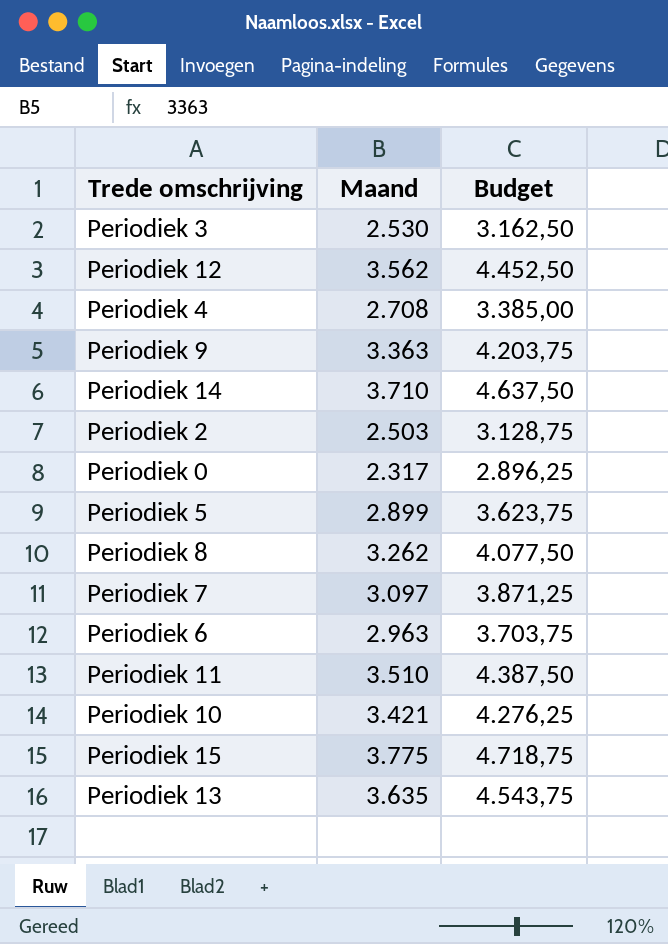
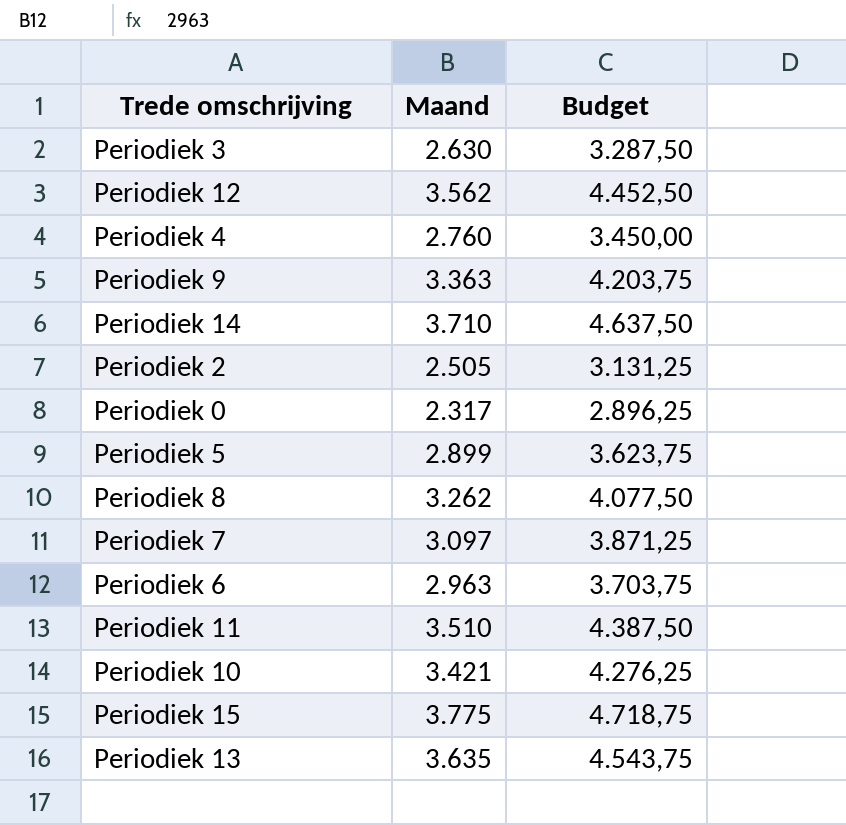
Periodiek 3 | Maand: 2.530 -> 2.630
Periodiek 3 | Budget: 3.162,50 -> 3.287,50
Periodiek 4 | Maand: 2.708 -> 2.760
Periodiek 4 | Budget: 3.385,00 -> 3.450,00
Periodiek 2 | Maand: 2.503 -> 2.505
Periodiek 2 | Budget: 3.128,75 -> 3.131,25

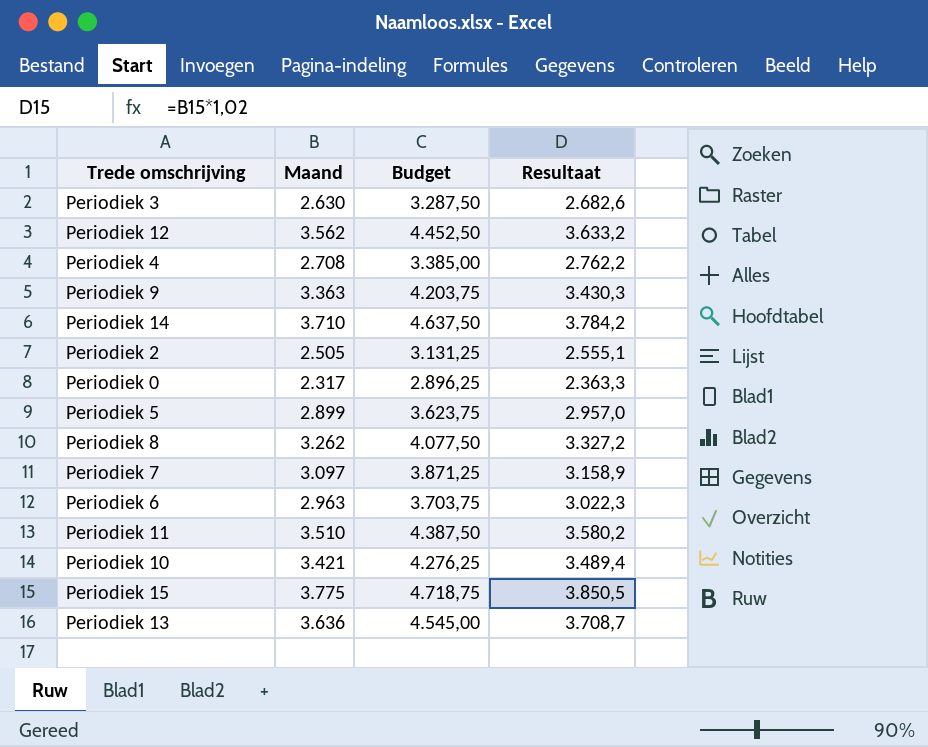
column Resultaat | formula: none -> [Maand] * 1,02
Periodiek 4 | Maand: 2.760 -> 2.708
Periodiek 4 | Budget: 3.450,00 -> 3.385,00
Periodiek 13 | Maand: 3.635 -> 3.636
Periodiek 13 | Budget: 4.543,75 -> 4.545,00

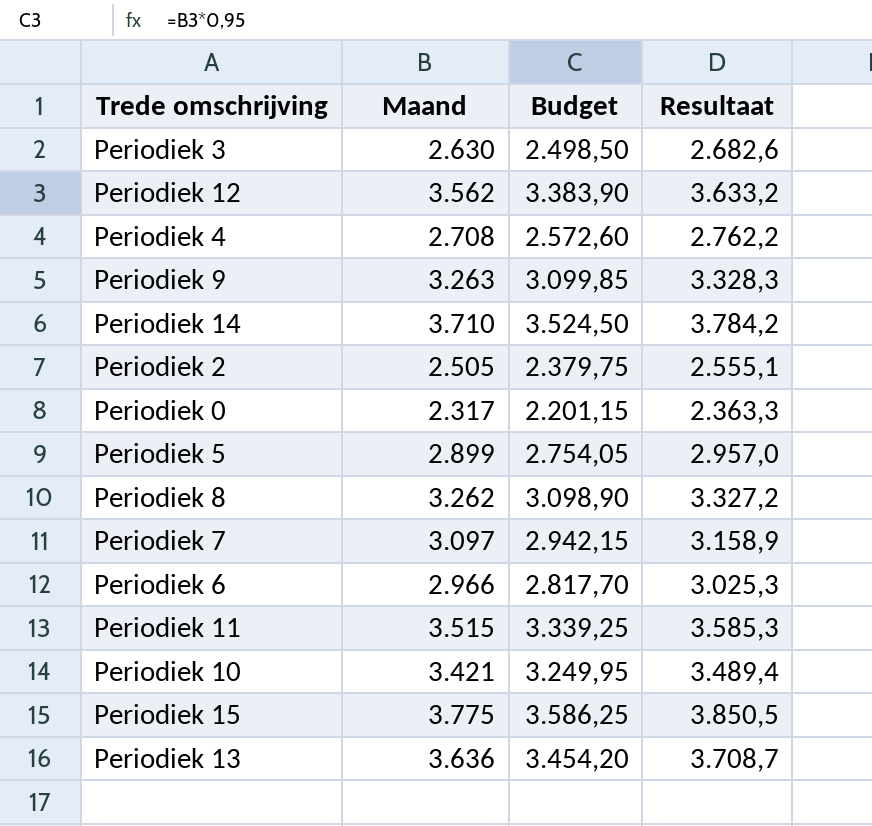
column Budget | formula: [Maand] * 1,25 -> [Maand] * 0,95
Periodiek 9 | Maand: 3.363 -> 3.263
Periodiek 9 | Resultaat: 3.430,3 -> 3.328,3
Periodiek 6 | Maand: 2.963 -> 2.966
Periodiek 6 | Resultaat: 3.022,3 -> 3.025,3
Periodiek 11 | Maand: 3.510 -> 3.515
Periodiek 11 | Resultaat: 3.580,2 -> 3.585,3

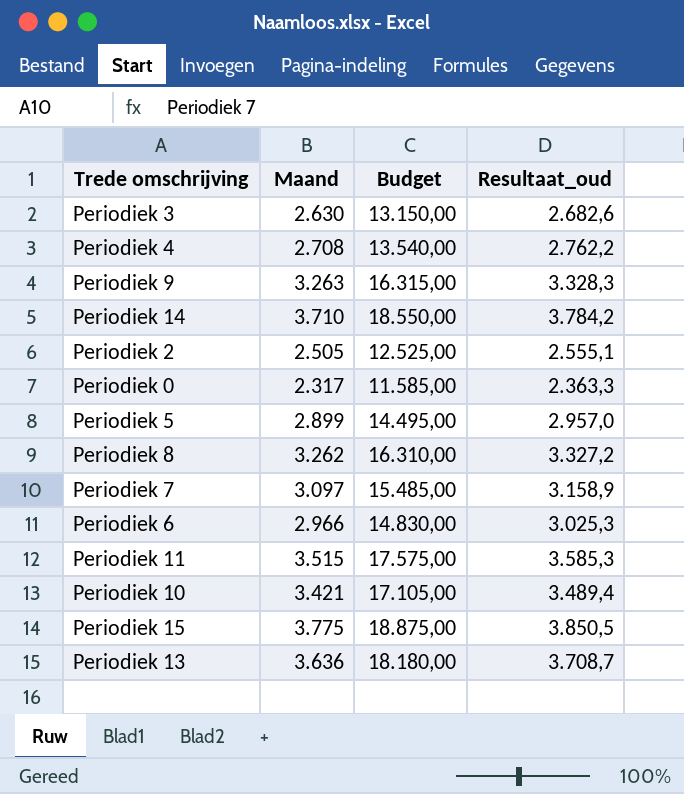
column Budget | formula: [Maand] * 0,95 -> [Maand] * 5
column name: Resultaat -> Resultaat_oud
row Periodiek 12: 3.562 | 3.383,90 | 3.633,2 -> none

